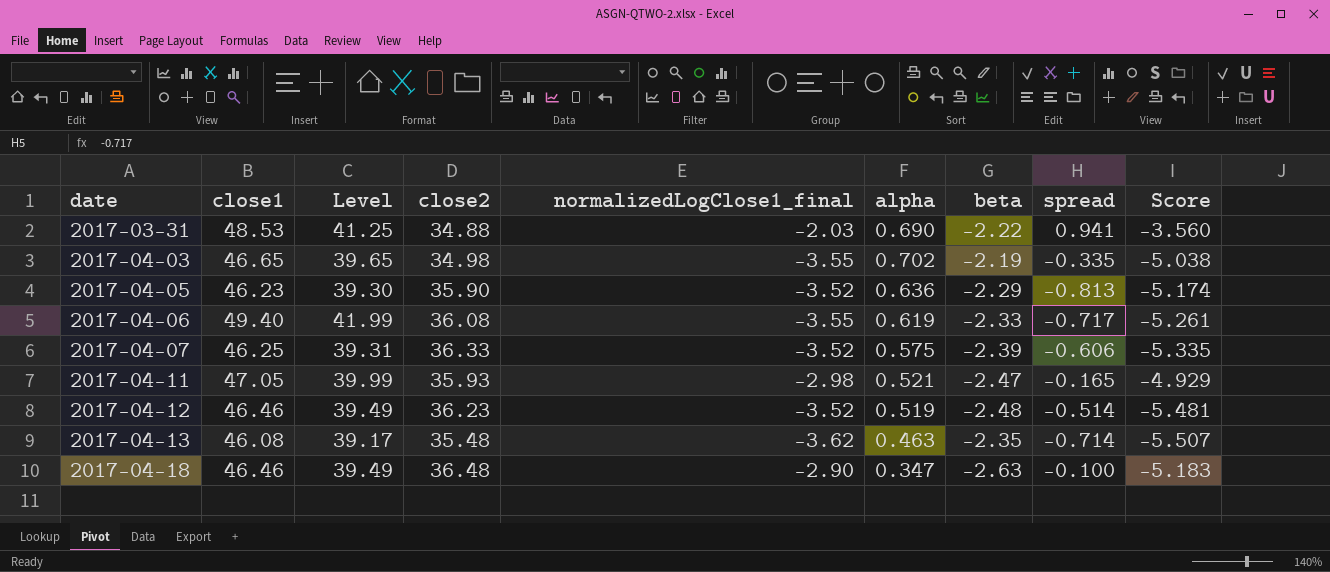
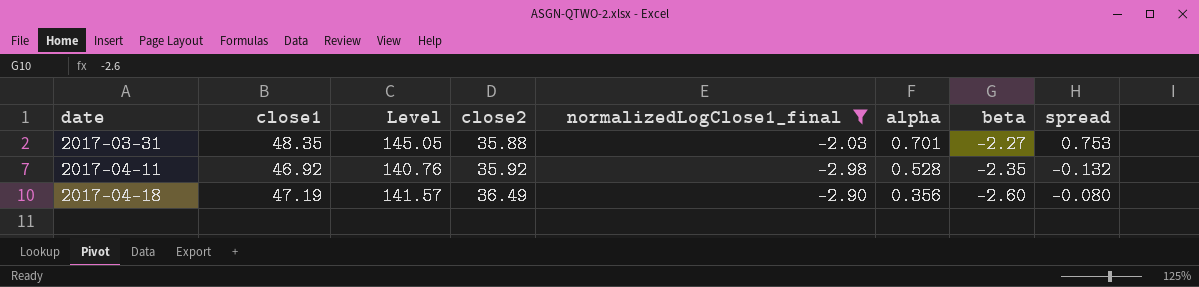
filter: none -> normalizedLogClose1_final >= -2.98
column Score | formula: [normalizedLogClose1_final] + [alpha] + [beta] -> none
column Level | formula: [close1] * 0.85 -> [close1] * 3
2017-03-31 | close1: 48.53 -> 48.35
2017-03-31 | close2: 34.88 -> 35.88
2017-03-31 | alpha: 0.690 -> 0.701
2017-03-31 | beta: -2.22 -> -2.27
2017-03-31 | spread: 0.941 -> 0.753
2017-04-11 | close1: 47.05 -> 46.92
2017-04-11 | close2: 35.93 -> 35.92
2017-04-11 | alpha: 0.521 -> 0.528
2017-04-11 | beta: -2.47 -> -2.35
2017-04-11 | spread: -0.165 -> -0.132
2017-04-18 | close1: 46.46 -> 47.19
2017-04-18 | close2: 36.48 -> 36.49
2017-04-18 | alpha: 0.347 -> 0.356
2017-04-18 | beta: -2.63 -> -2.60
2017-04-18 | spread: -0.100 -> -0.080

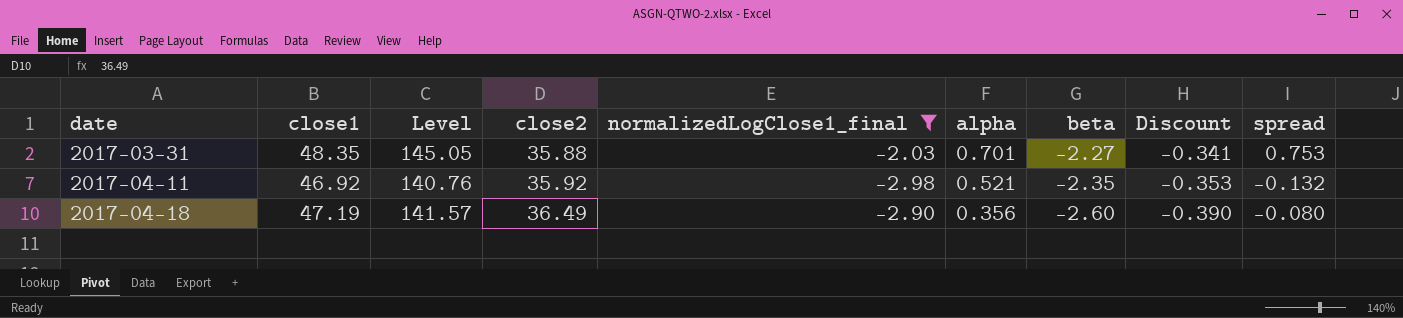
column Discount | formula: none -> [beta] * 0.15
2017-04-11 | alpha: 0.528 -> 0.521

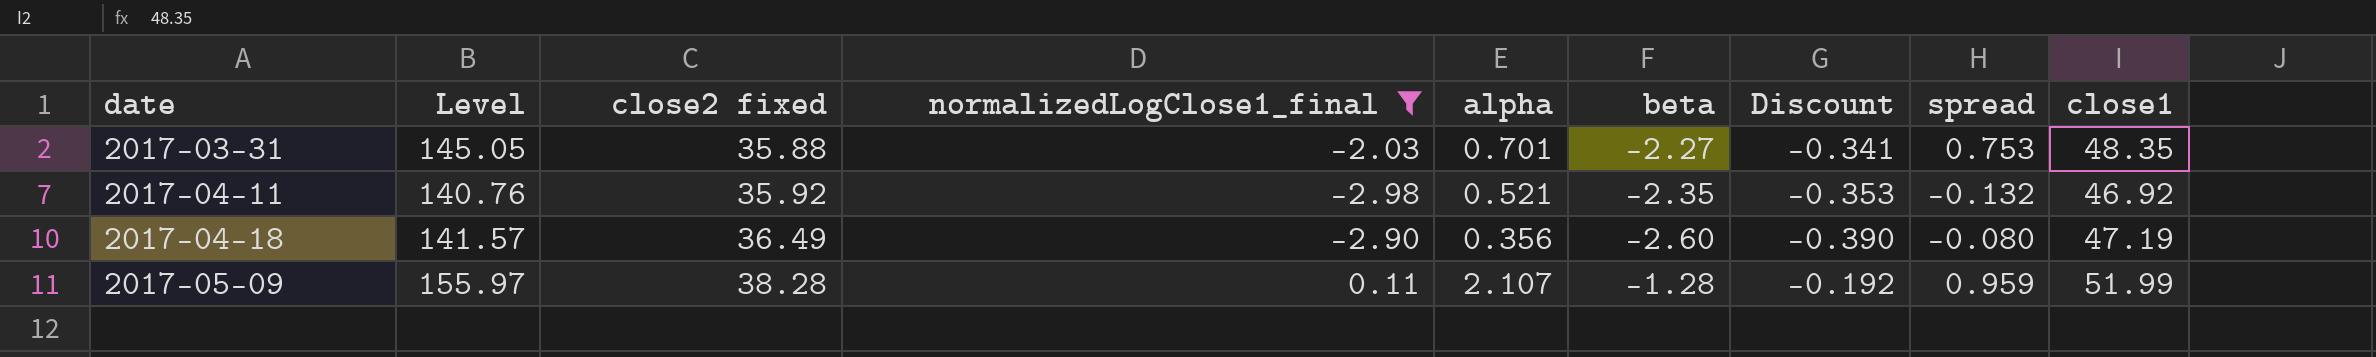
column name: close2 -> close2 fixed
column close1 | position: 2 -> 9
row 2017-05-09: none -> 155.97 | 38.28 | 0.11 | 2.107 | -1.28 | -0.192 | 0.959 | 51.99

